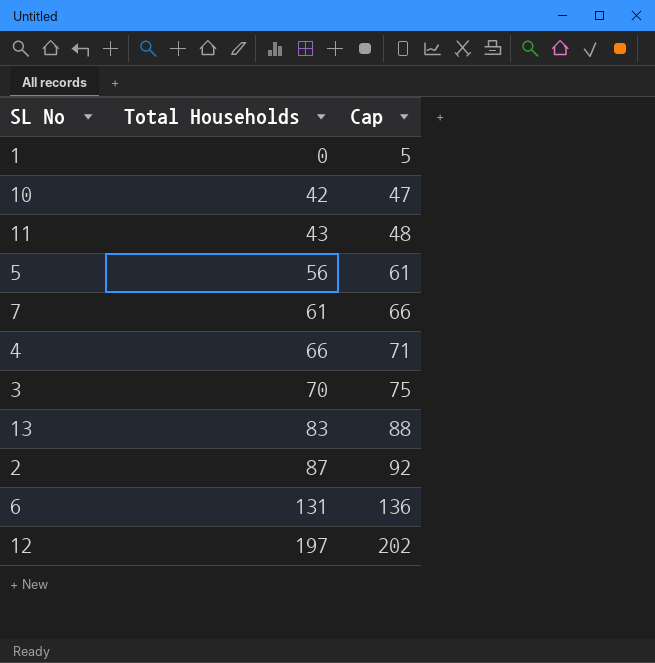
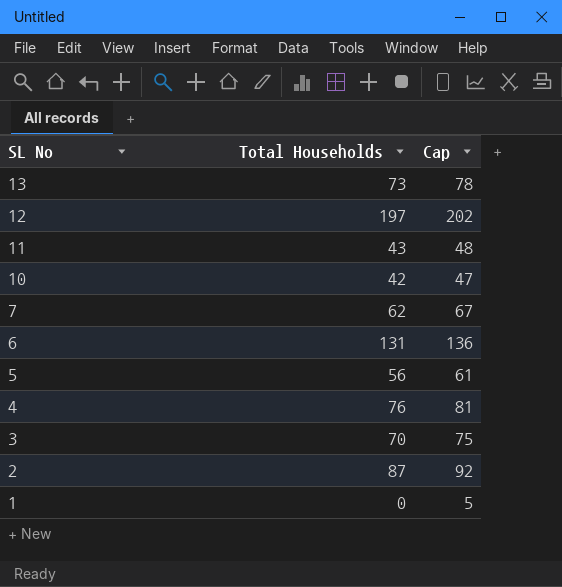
row order: Total Households ascending -> SL No descending
13 | Total Households: 83 -> 73
13 | Cap: 88 -> 78
7 | Total Households: 61 -> 62
7 | Cap: 66 -> 67
4 | Total Households: 66 -> 76
4 | Cap: 71 -> 81

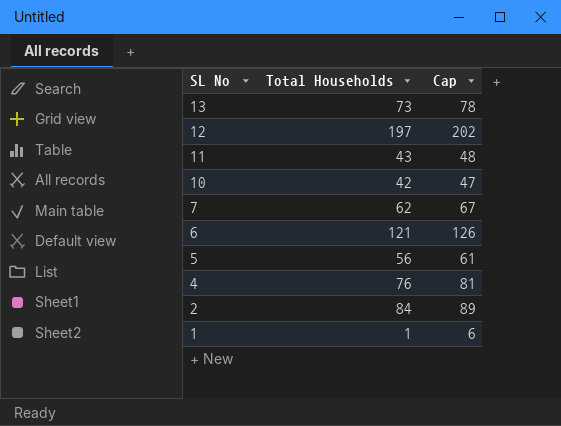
row 3: 70 | 75 -> none
6 | Total Households: 131 -> 121
6 | Cap: 136 -> 126
2 | Total Households: 87 -> 84
2 | Cap: 92 -> 89
1 | Total Households: 0 -> 1
1 | Cap: 5 -> 6

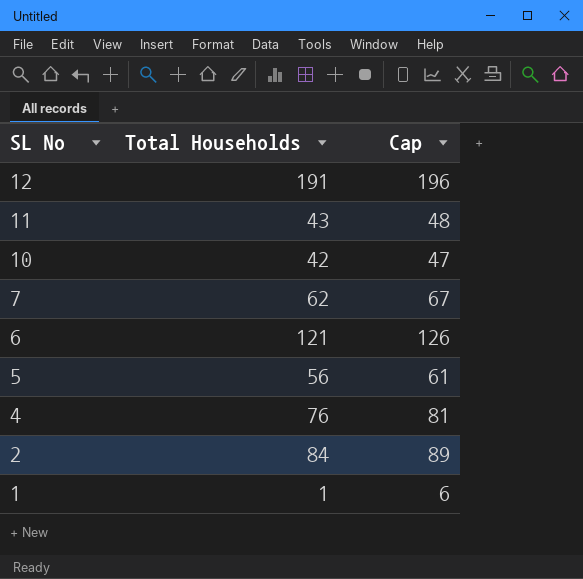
row 13: 73 | 78 -> none
12 | Total Households: 197 -> 191
12 | Cap: 202 -> 196

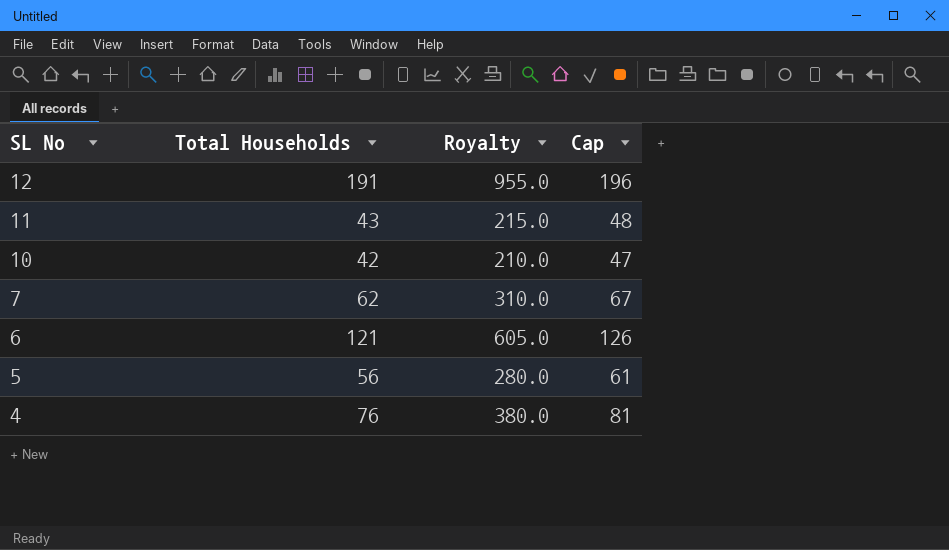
column Royalty | formula: none -> [Total Households] * 5
row 2: 84 | 89 -> none
row 1: 1 | 6 -> none

